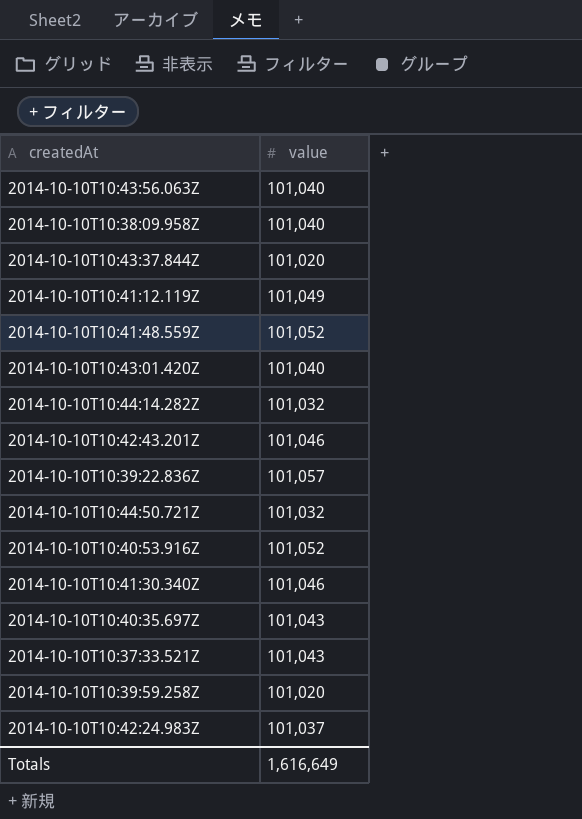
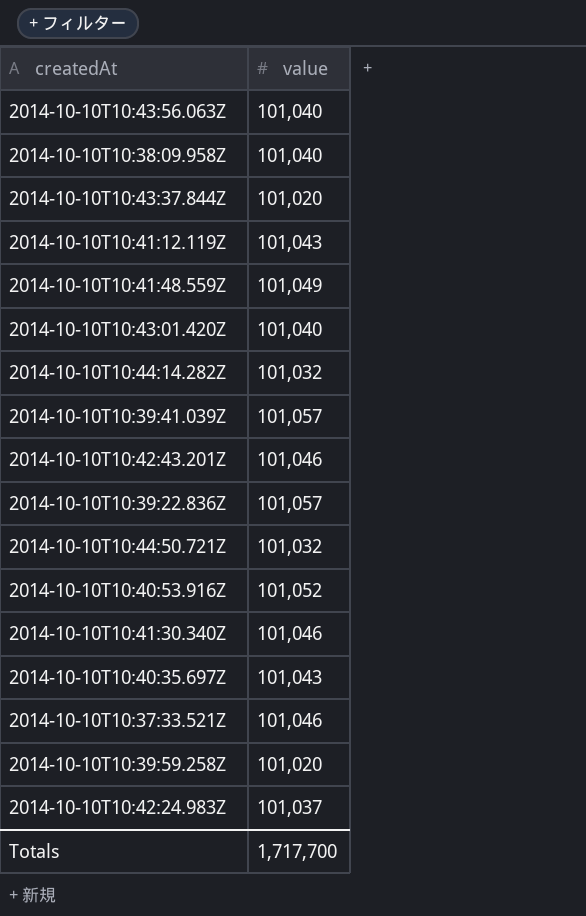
2014-10-10T10:41:12.119Z | value: 101,049 -> 101,043
2014-10-10T10:41:48.559Z | value: 101,052 -> 101,049
row 2014-10-10T10:39:41.039Z: none -> 101,057
2014-10-10T10:37:33.521Z | value: 101,043 -> 101,046
Totals | value: 1,616,649 -> 1,717,700

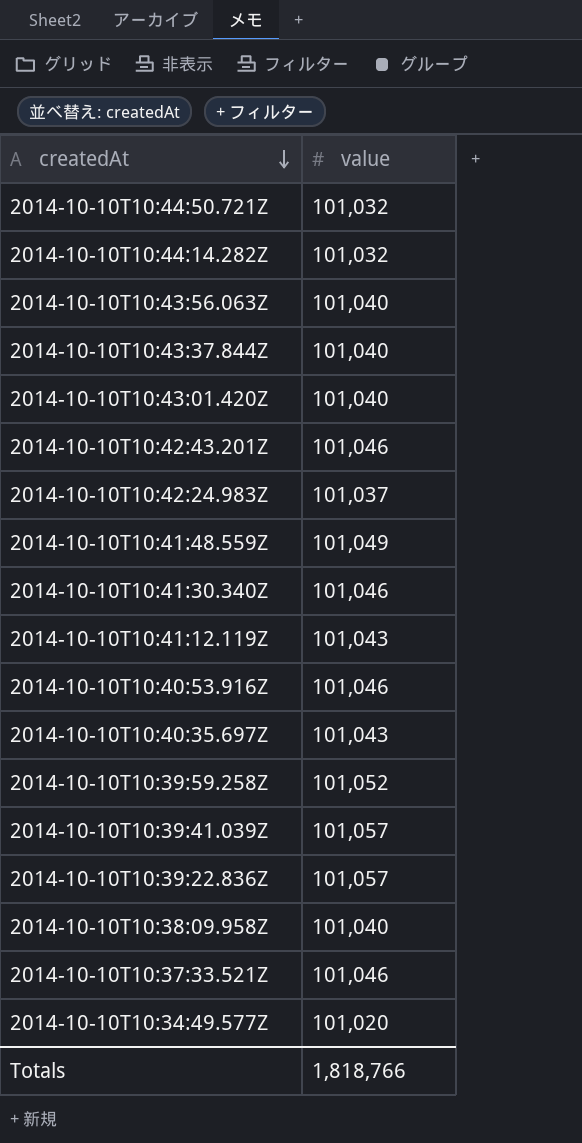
row order: none -> createdAt descending
2014-10-10T10:43:37.844Z | value: 101,020 -> 101,040
2014-10-10T10:40:53.916Z | value: 101,052 -> 101,046
2014-10-10T10:39:59.258Z | value: 101,020 -> 101,052
row 2014-10-10T10:34:49.577Z: none -> 101,020
Totals | value: 1,717,700 -> 1,818,766

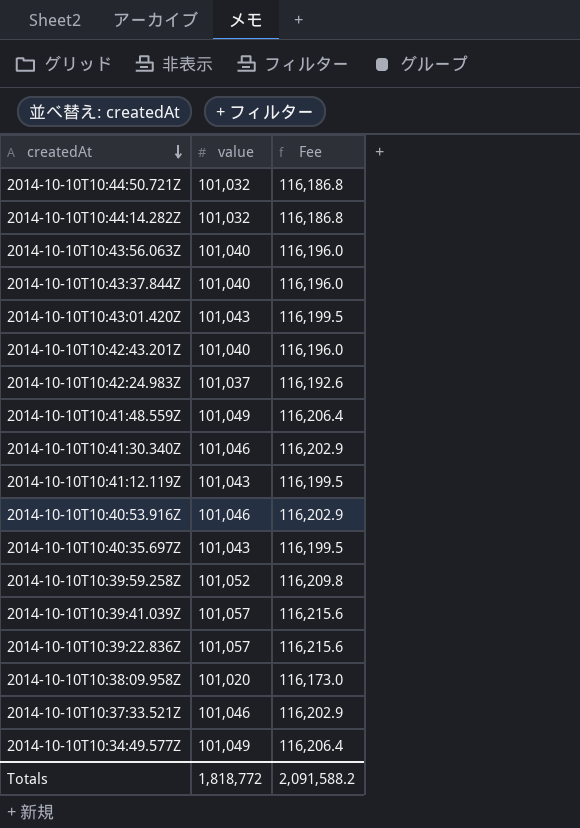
column Fee | formula: none -> [value] * 1.15
2014-10-10T10:43:01.420Z | value: 101,040 -> 101,043
2014-10-10T10:42:43.201Z | value: 101,046 -> 101,040
2014-10-10T10:38:09.958Z | value: 101,040 -> 101,020
2014-10-10T10:34:49.577Z | value: 101,020 -> 101,049
Totals | value: 1,818,766 -> 1,818,772

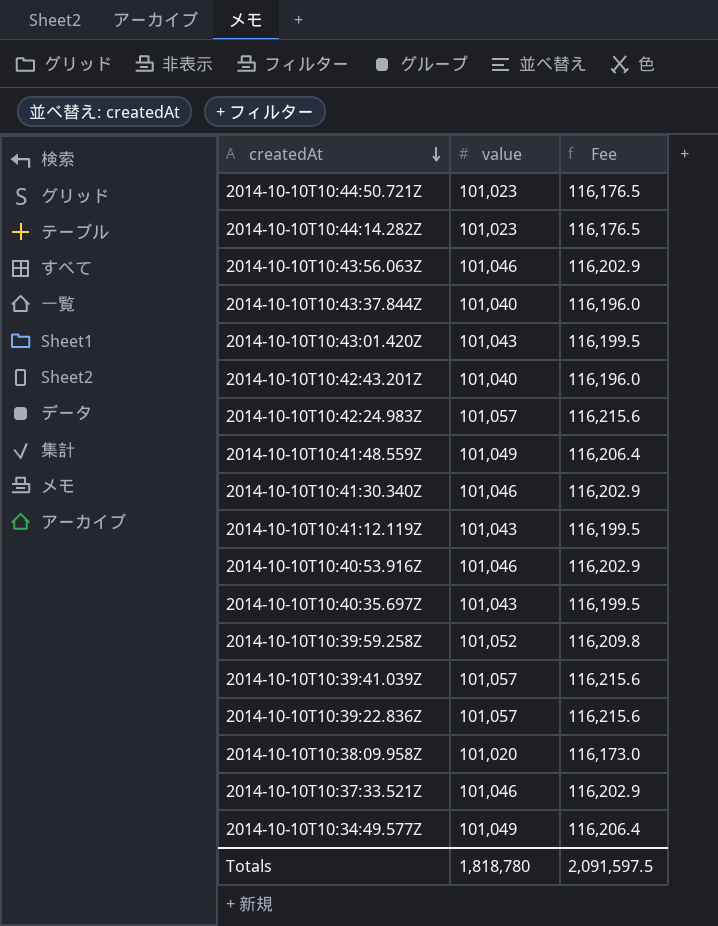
2014-10-10T10:44:50.721Z | value: 101,032 -> 101,023
2014-10-10T10:44:50.721Z | Fee: 116,186.8 -> 116,176.5
2014-10-10T10:44:14.282Z | value: 101,032 -> 101,023
2014-10-10T10:44:14.282Z | Fee: 116,186.8 -> 116,176.5
2014-10-10T10:43:56.063Z | value: 101,040 -> 101,046
2014-10-10T10:43:56.063Z | Fee: 116,196.0 -> 116,202.9
2014-10-10T10:42:24.983Z | value: 101,037 -> 101,057
2014-10-10T10:42:24.983Z | Fee: 116,192.6 -> 116,215.6
Totals | value: 1,818,772 -> 1,818,780
Totals | Fee: 2,091,588.2 -> 2,091,597.5

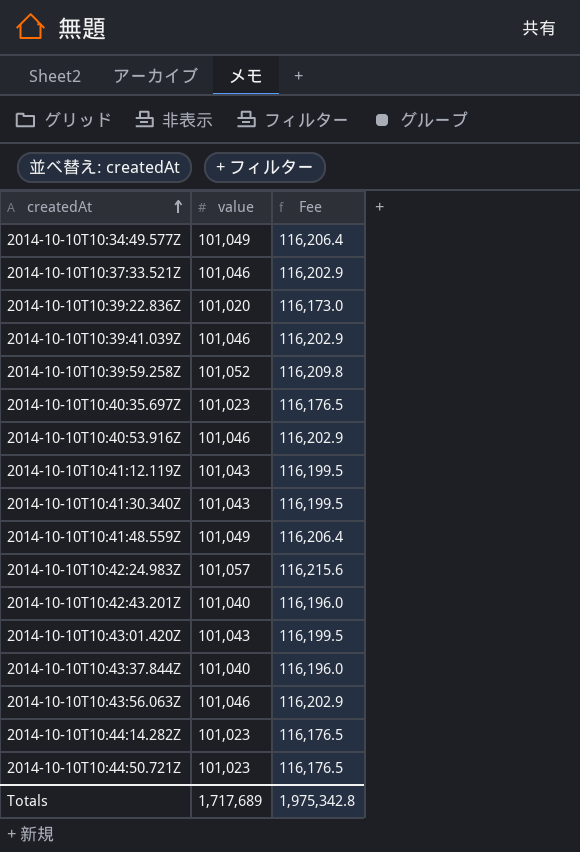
row order: createdAt descending -> createdAt ascending
row 2014-10-10T10:38:09.958Z: 101,020 | 116,173.0 -> none
2014-10-10T10:39:22.836Z | value: 101,057 -> 101,020
2014-10-10T10:39:22.836Z | Fee: 116,215.6 -> 116,173.0
2014-10-10T10:39:41.039Z | value: 101,057 -> 101,046
2014-10-10T10:39:41.039Z | Fee: 116,215.6 -> 116,202.9
2014-10-10T10:40:35.697Z | value: 101,043 -> 101,023
2014-10-10T10:40:35.697Z | Fee: 116,199.5 -> 116,176.5
2014-10-10T10:41:30.340Z | value: 101,046 -> 101,043
2014-10-10T10:41:30.340Z | Fee: 116,202.9 -> 116,199.5
Totals | value: 1,818,780 -> 1,717,689
Totals | Fee: 2,091,597.5 -> 1,975,342.8

